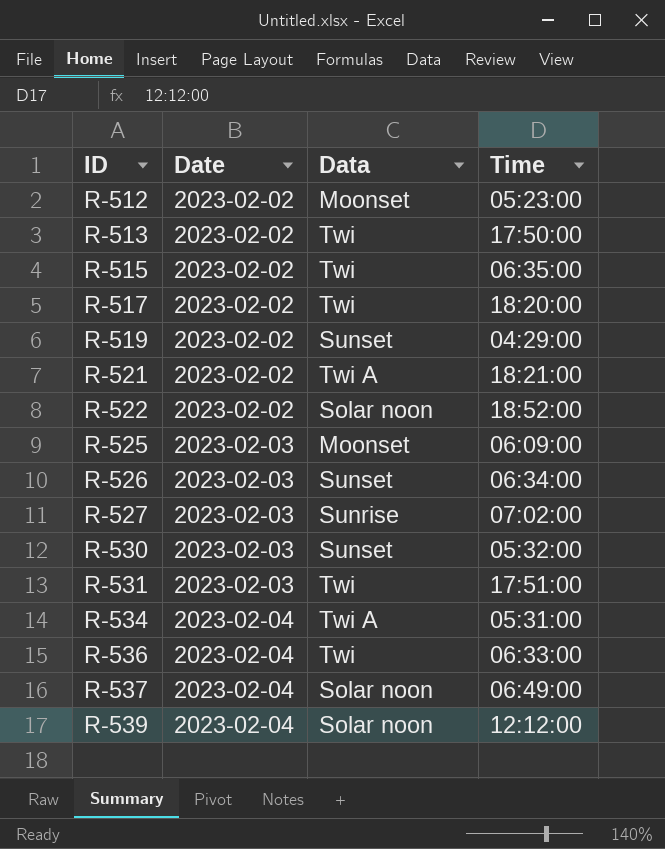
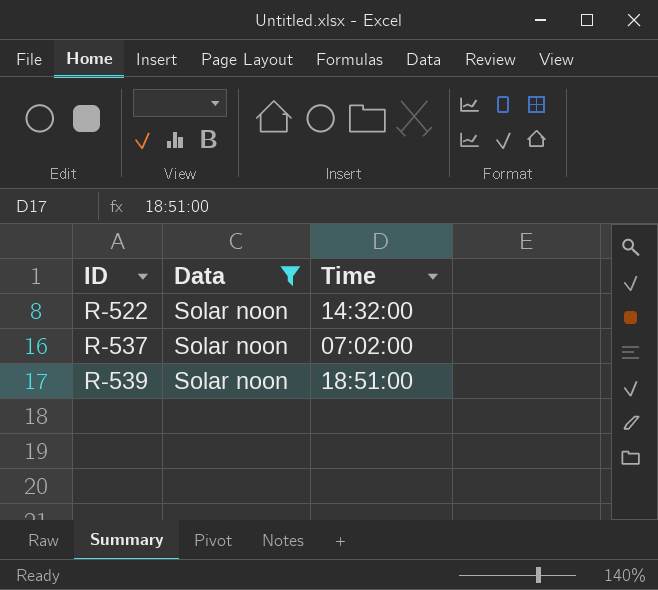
filter: none -> Data = Solar noon
column Date | position: 2 -> none
R-522 | Time: 18:52:00 -> 14:32:00
R-537 | Time: 06:49:00 -> 07:02:00
R-539 | Time: 12:12:00 -> 18:51:00

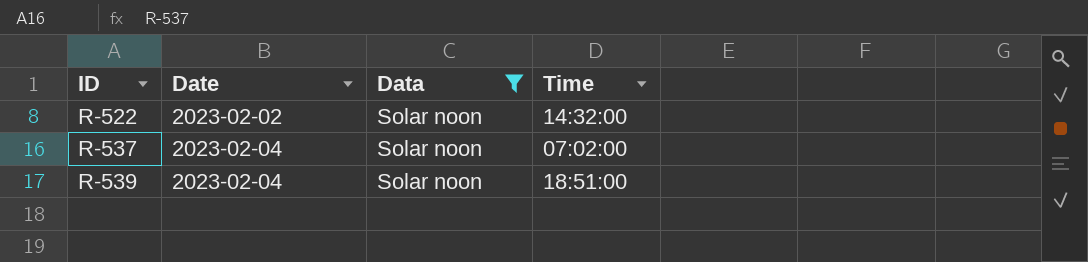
column Date | position: none -> 2

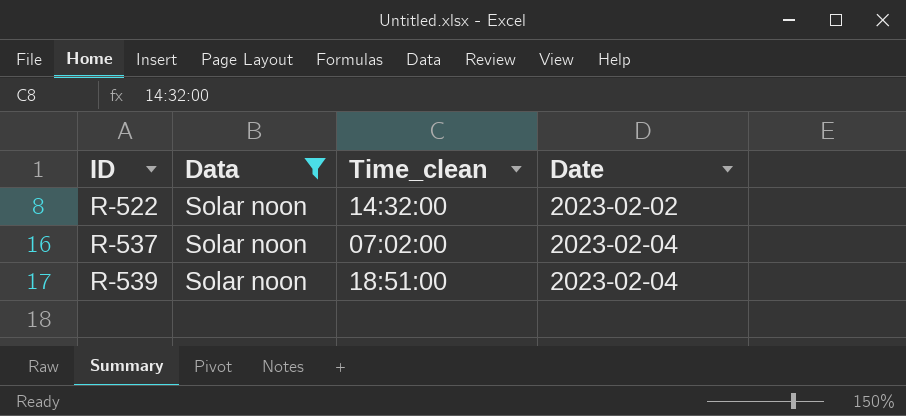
column name: Time -> Time_clean
column Date | position: 2 -> 4

